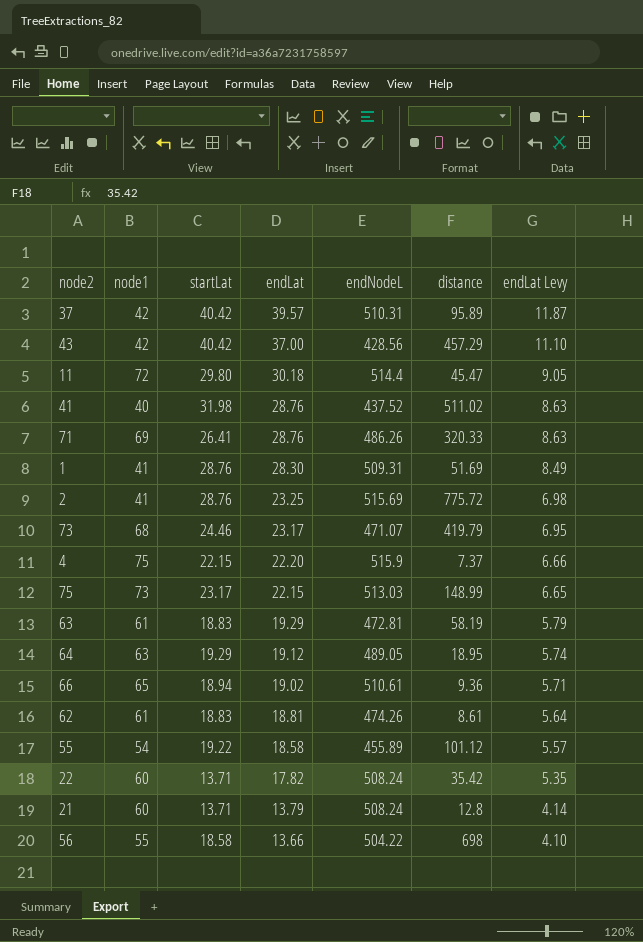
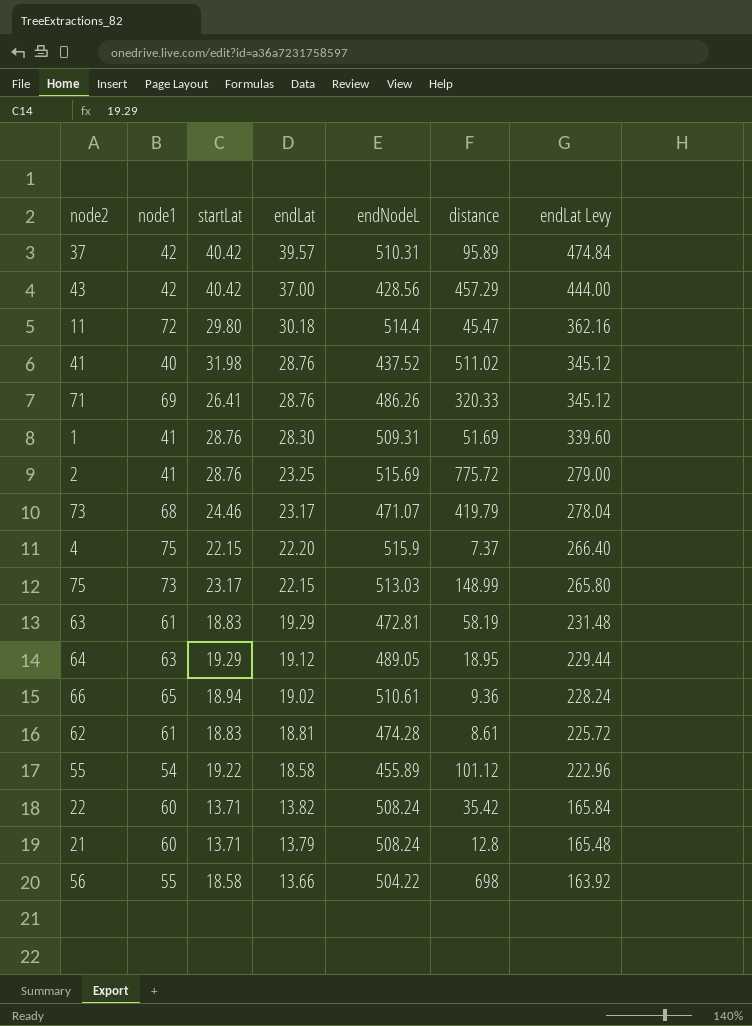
column endLat Levy | formula: [endLat] * 0.3 -> [endLat] * 12
62 | endNodeL: 474.26 -> 474.28
22 | endLat: 17.82 -> 13.82

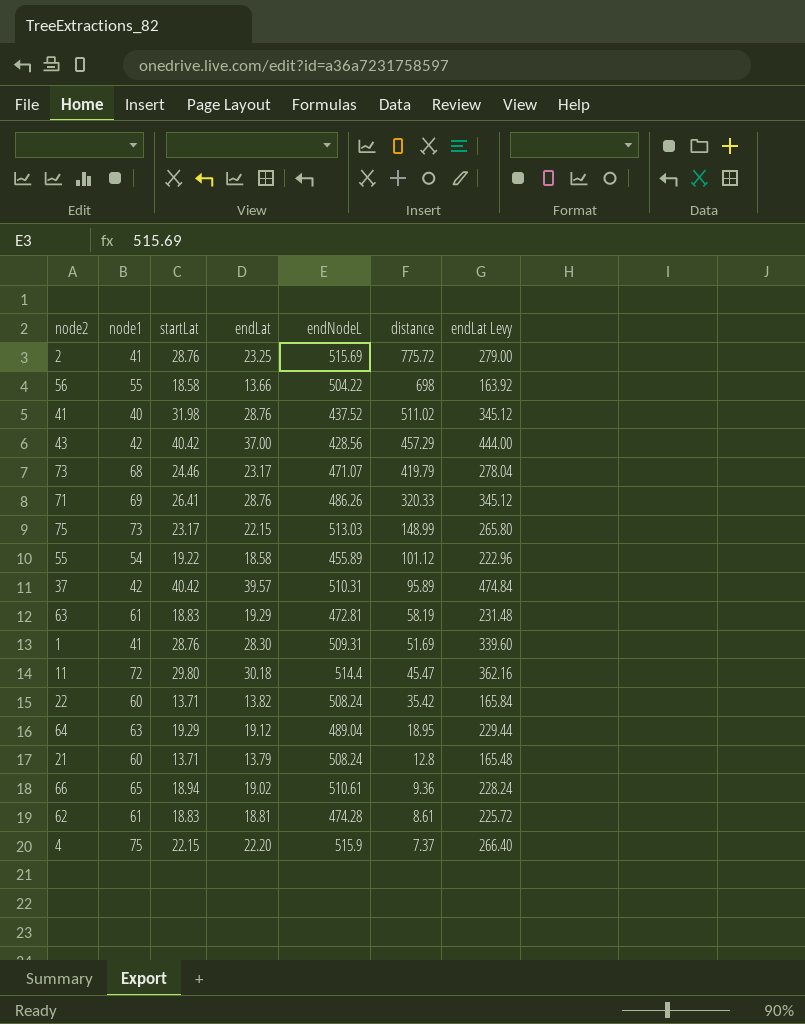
row order: endLat descending -> distance descending
64 | endNodeL: 489.05 -> 489.04

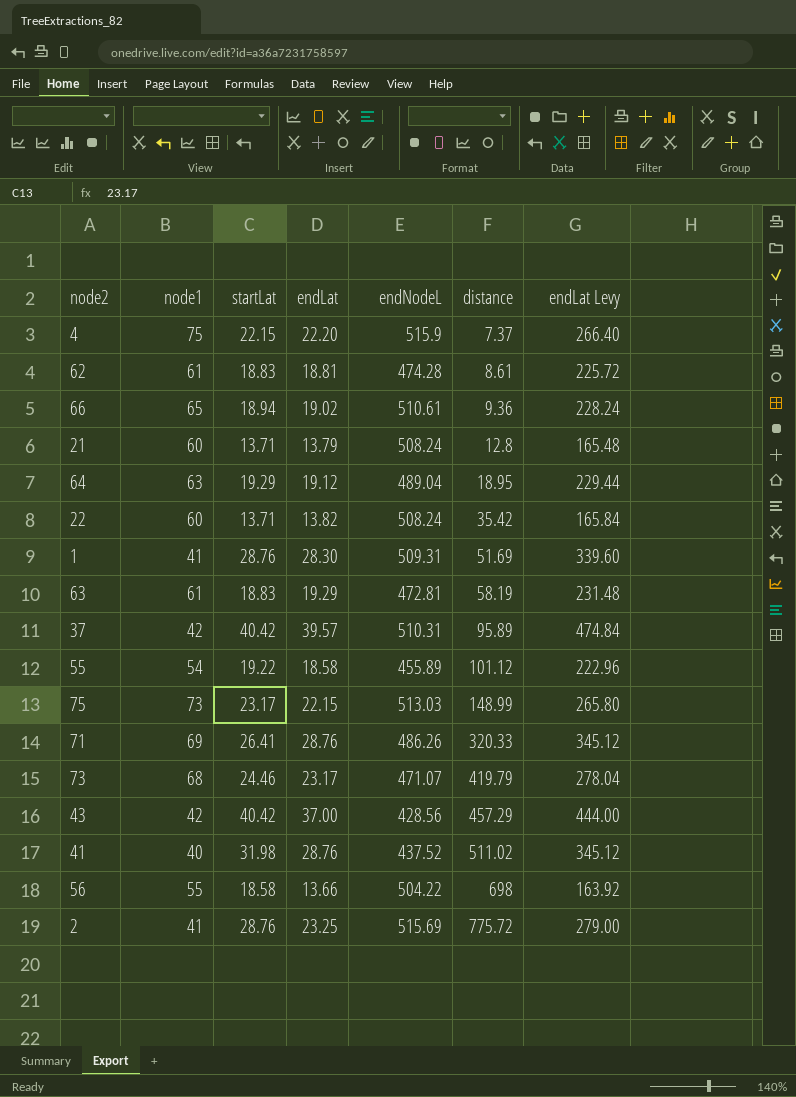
row order: distance descending -> distance ascending
row 11: 72 | 29.80 | 30.18 | 514.4 | 45.47 | 362.16 -> none

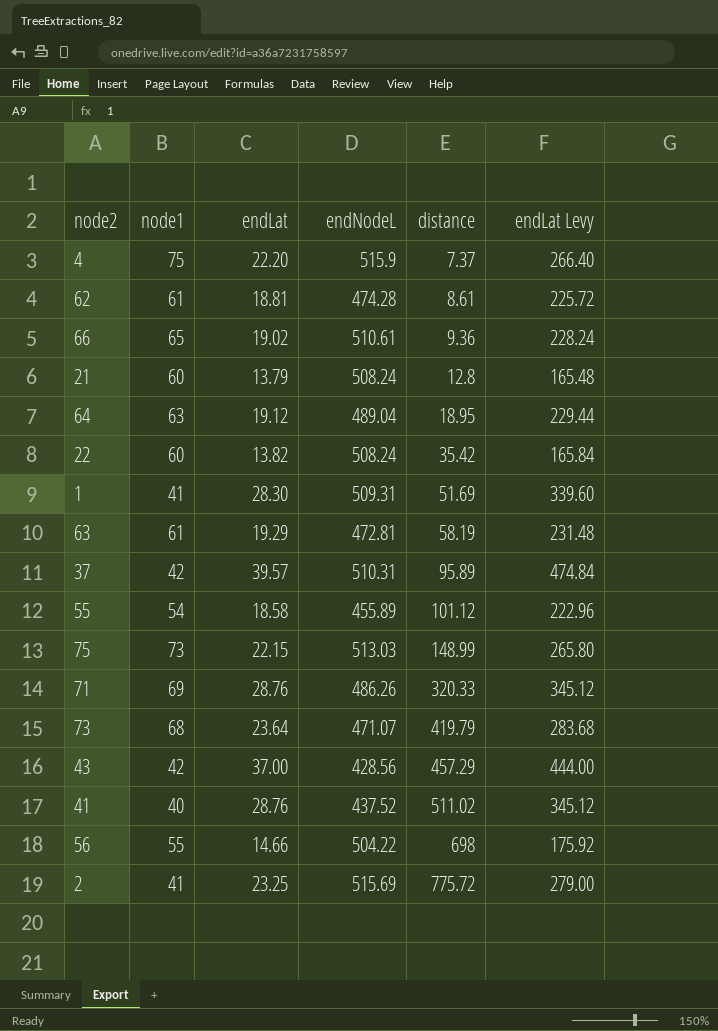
column startLat | position: 3 -> none
73 | endLat: 23.17 -> 23.64
73 | endLat Levy: 278.04 -> 283.68
56 | endLat: 13.66 -> 14.66
56 | endLat Levy: 163.92 -> 175.92

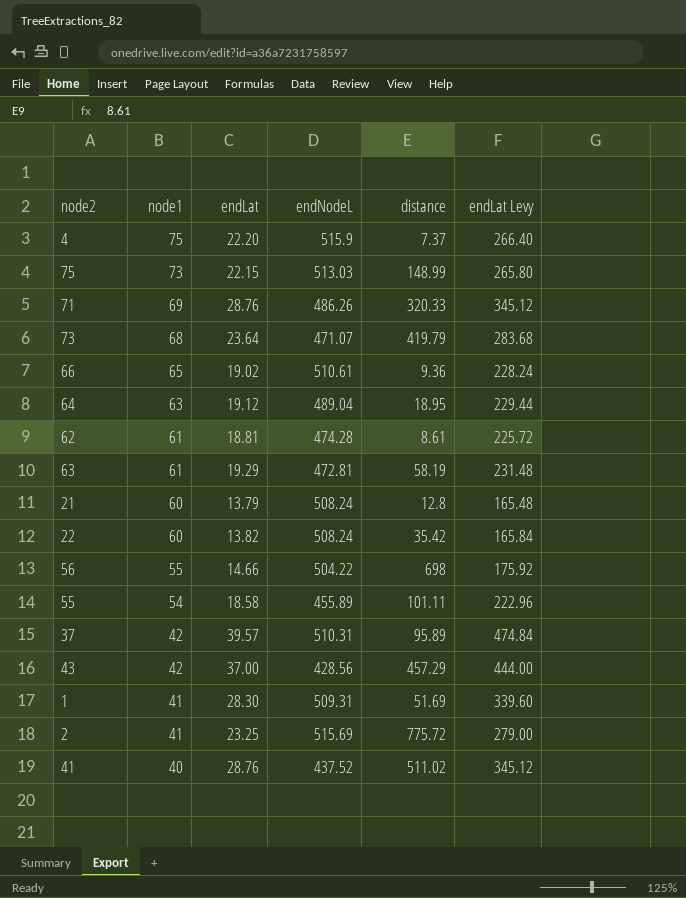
row order: distance ascending -> node1 descending
55 | distance: 101.12 -> 101.11

